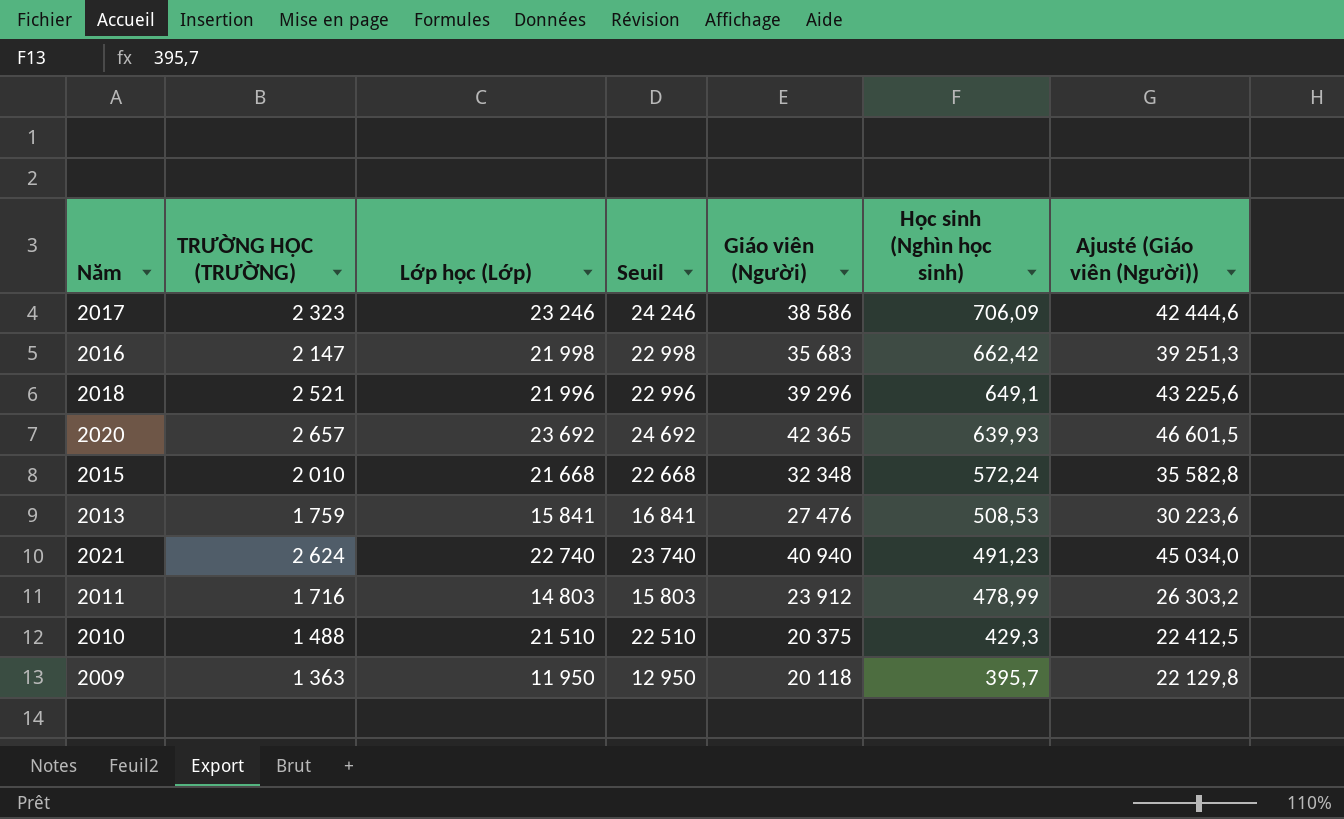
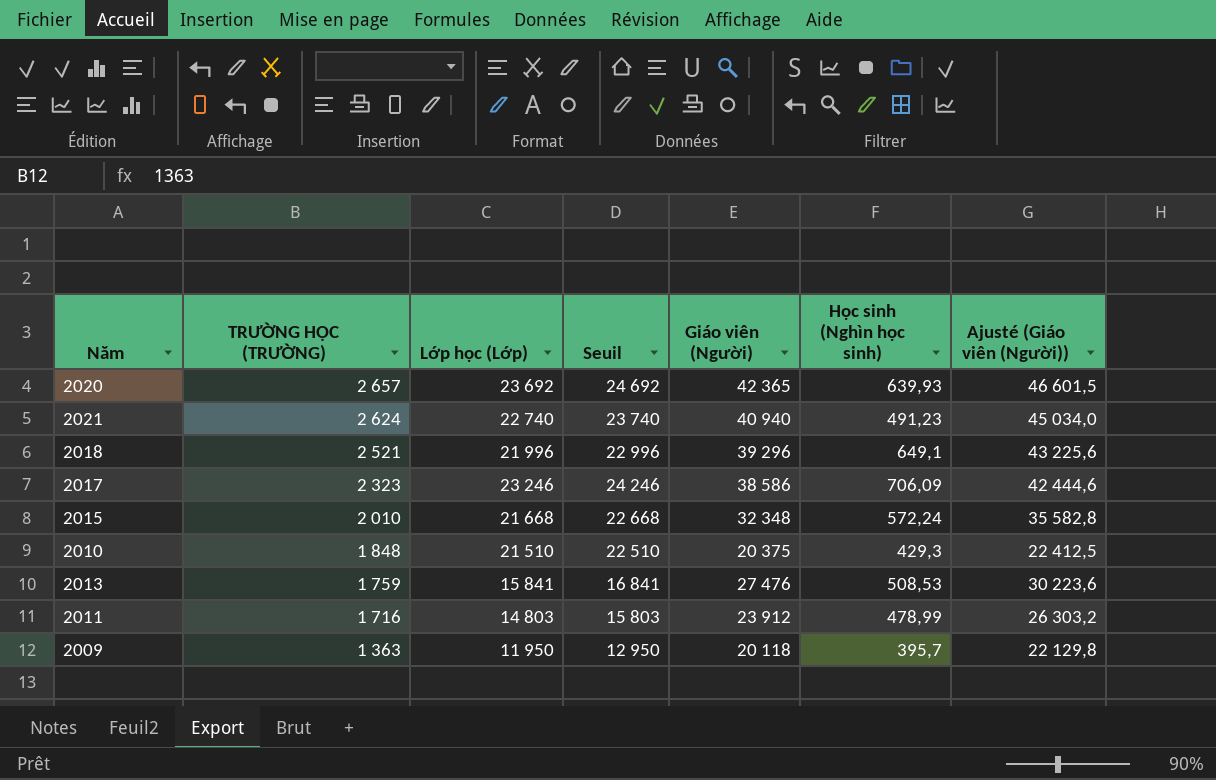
row order: Học sinh (Nghìn học sinh) descending -> TRƯỜNG HỌC (TRƯỜNG) descending
row 2016: 2 147 | 21 998 | 22 998 | 35 683 | 662,42 | 39 251,3 -> none
2010 | TRƯỜNG HỌC (TRƯỜNG): 1 488 -> 1 848

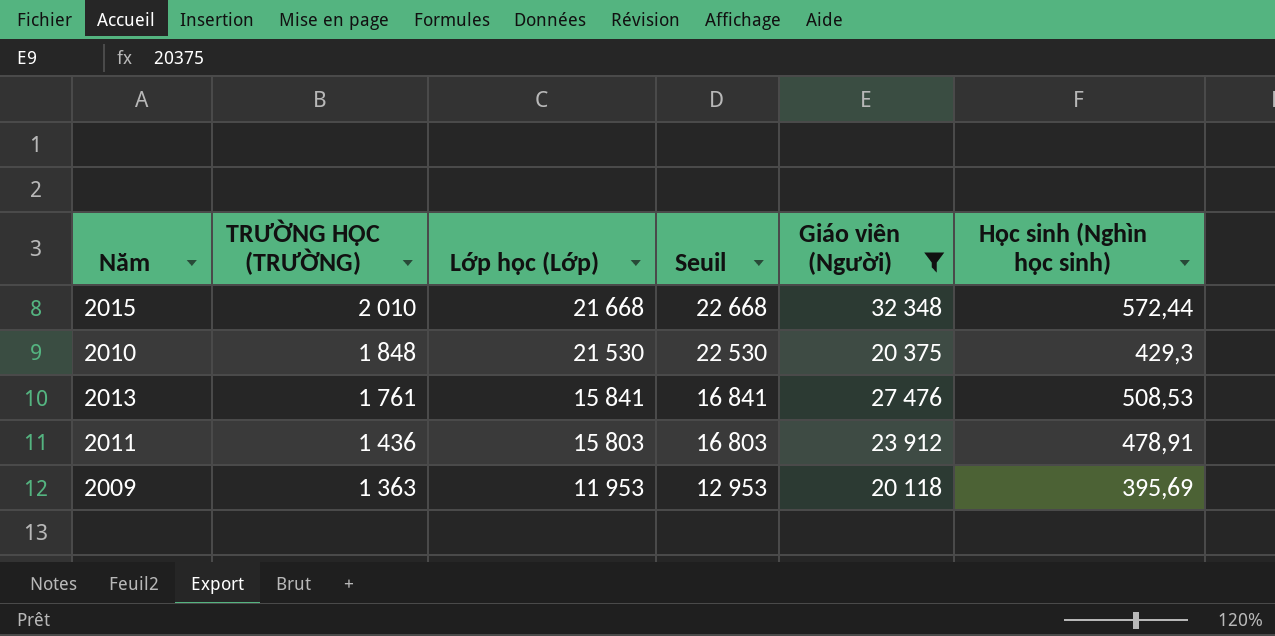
filter: none -> Giáo viên (Người) <= 32 348
column Ajusté (Giáo viên (Người)) | formula: [Giáo viên (Người)] * 1,1 -> none
2015 | Học sinh (Nghìn học sinh): 572,24 -> 572,44
2010 | Lớp học (Lớp): 21 510 -> 21 530
2010 | Seuil: 22 510 -> 22 530
2013 | TRƯỜNG HỌC (TRƯỜNG): 1 759 -> 1 761
2011 | TRƯỜNG HỌC (TRƯỜNG): 1 716 -> 1 436
2011 | Lớp học (Lớp): 14 803 -> 15 803
2011 | Seuil: 15 803 -> 16 803
2011 | Học sinh (Nghìn học sinh): 478,99 -> 478,91
2009 | Lớp học (Lớp): 11 950 -> 11 953
2009 | Seuil: 12 950 -> 12 953
2009 | Học sinh (Nghìn học sinh): 395,7 -> 395,69

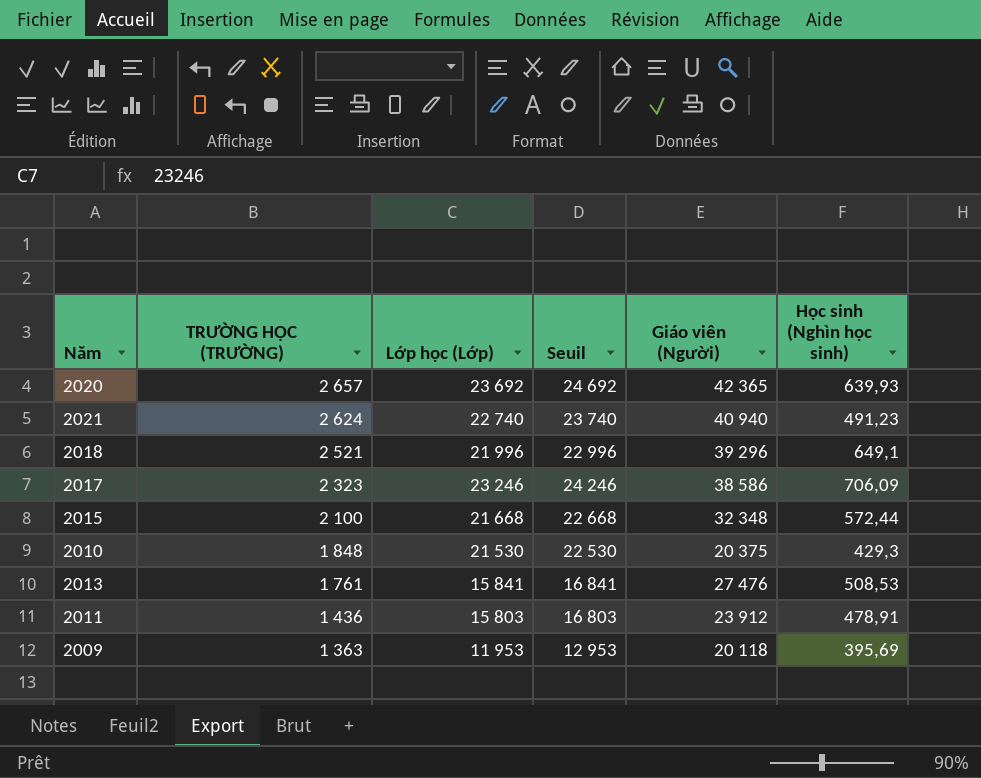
filter: Giáo viên (Người) <= 32 348 -> none
2015 | TRƯỜNG HỌC (TRƯỜNG): 2 010 -> 2 100

